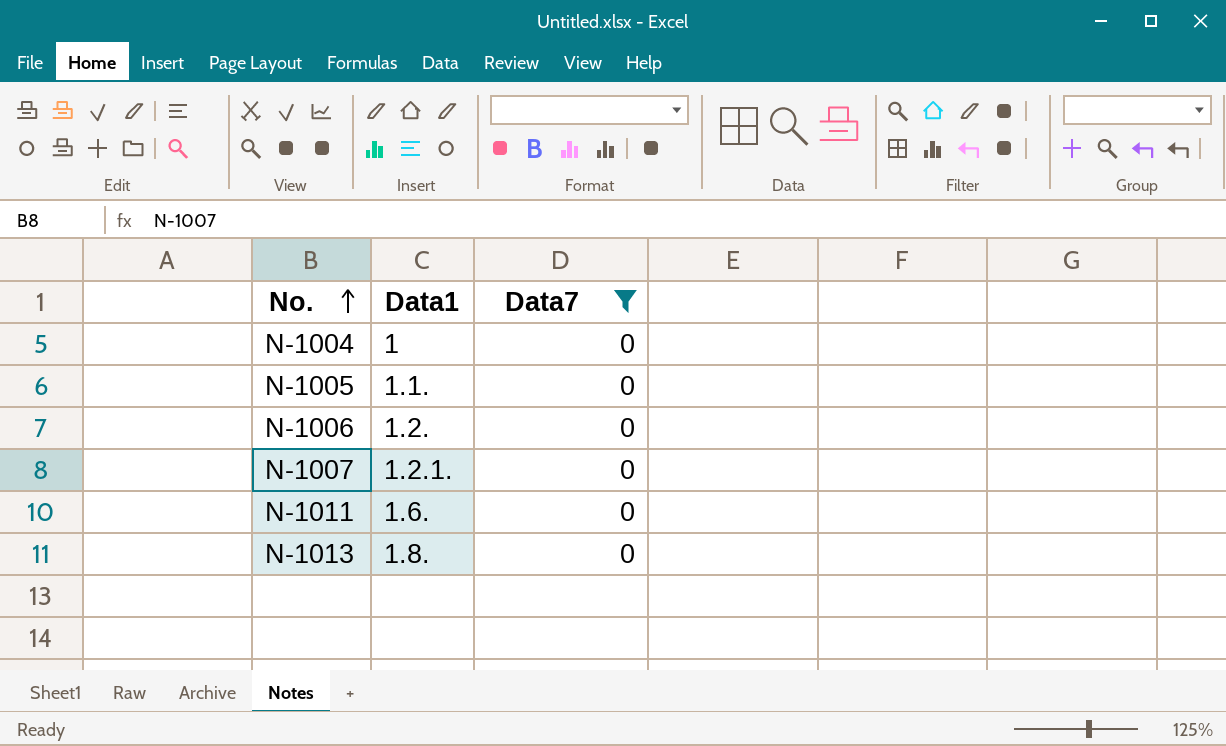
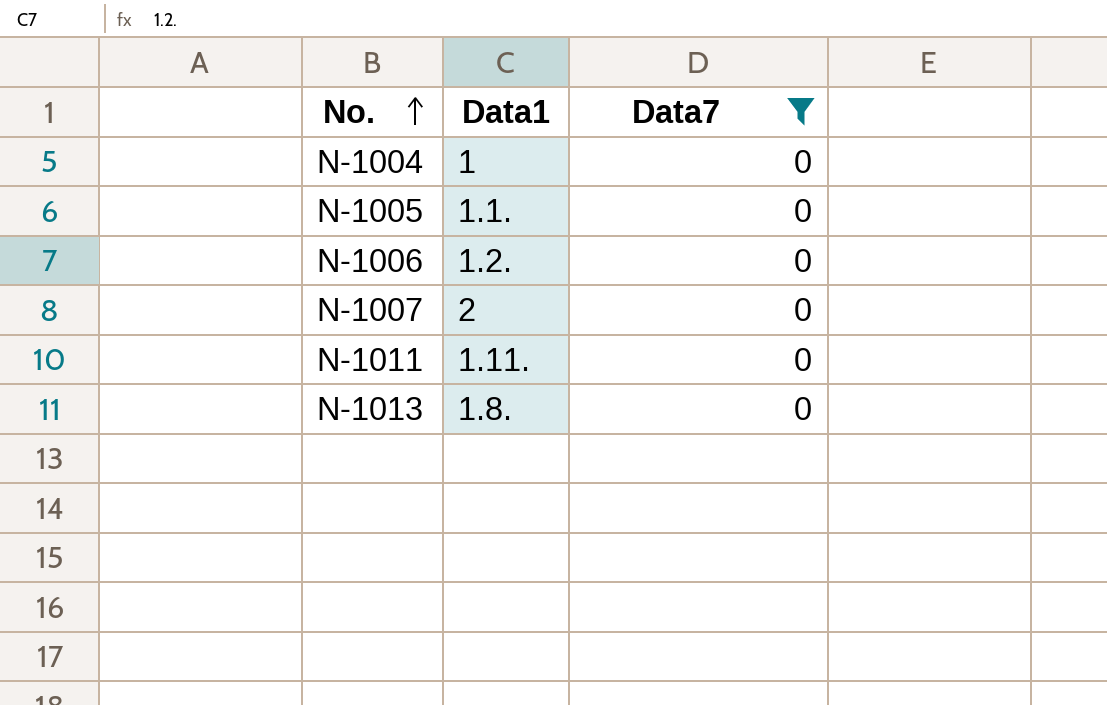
N-1007 | Data1: 1.2.1. -> 2
N-1011 | Data1: 1.6. -> 1.11.

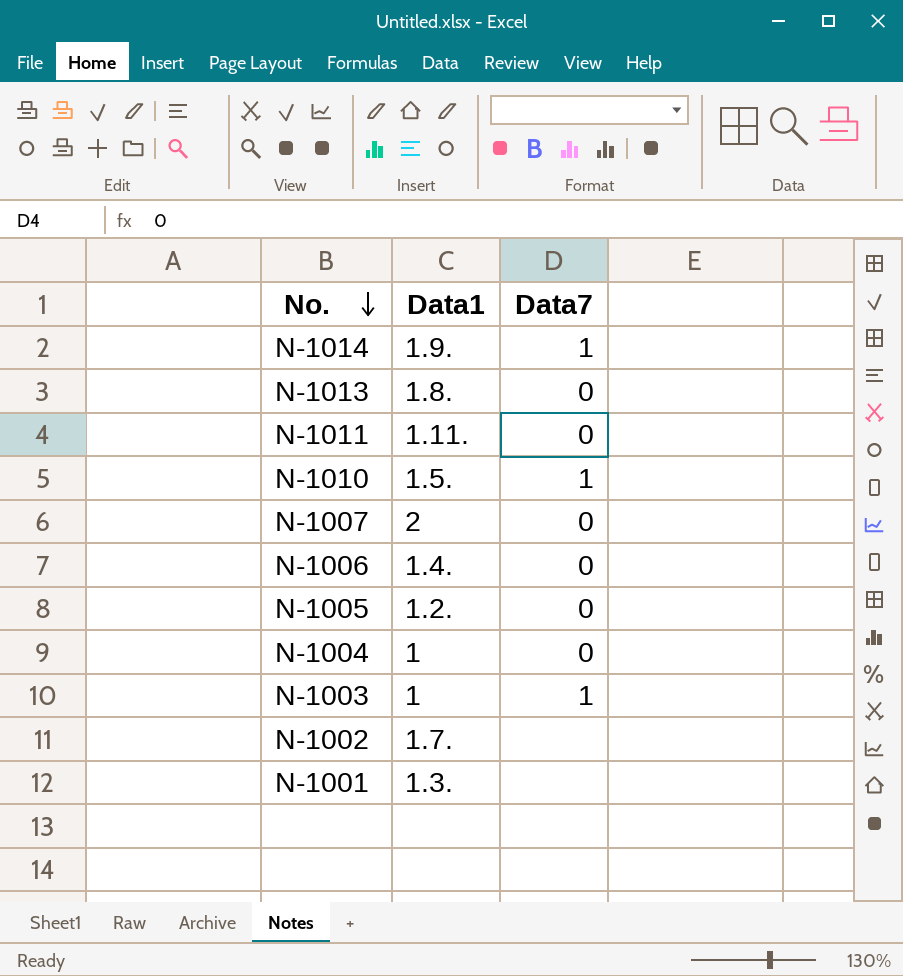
filter: Data7 = 0 -> none
row order: No. ascending -> No. descending
N-1006 | Data1: 1.2. -> 1.4.
N-1005 | Data1: 1.1. -> 1.2.

